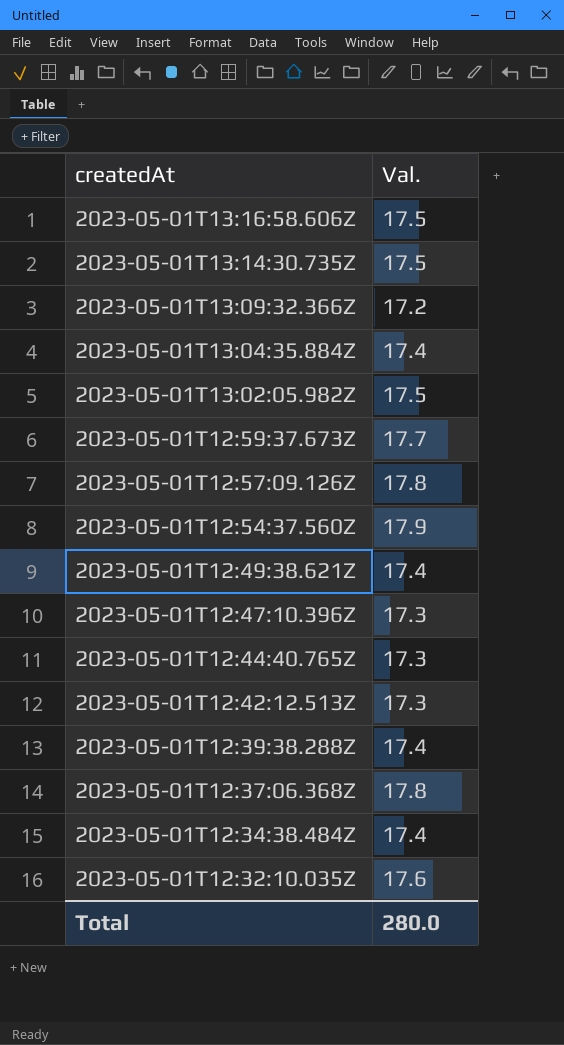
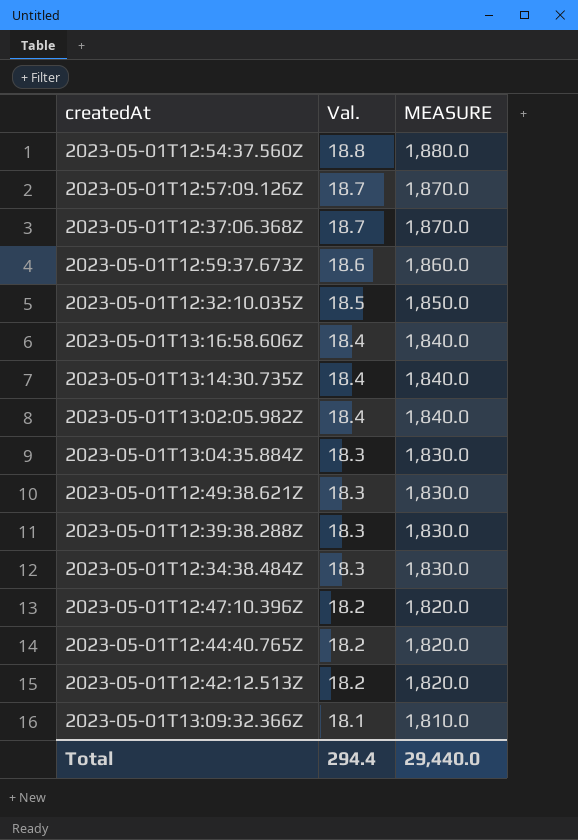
row order: createdAt descending -> Val. descending
column MEASURE | formula: none -> [Val.] * 100
2023-05-01T12:54:37.560Z | Val.: 17.9 -> 18.8
2023-05-01T12:57:09.126Z | Val.: 17.8 -> 18.7
2023-05-01T12:37:06.368Z | Val.: 17.8 -> 18.7
2023-05-01T12:59:37.673Z | Val.: 17.7 -> 18.6
2023-05-01T12:32:10.035Z | Val.: 17.6 -> 18.5
2023-05-01T13:16:58.606Z | Val.: 17.5 -> 18.4
2023-05-01T13:14:30.735Z | Val.: 17.5 -> 18.4
2023-05-01T13:02:05.982Z | Val.: 17.5 -> 18.4
2023-05-01T13:04:35.884Z | Val.: 17.4 -> 18.3
2023-05-01T12:49:38.621Z | Val.: 17.4 -> 18.3
2023-05-01T12:39:38.288Z | Val.: 17.4 -> 18.3
2023-05-01T12:34:38.484Z | Val.: 17.4 -> 18.3
2023-05-01T12:47:10.396Z | Val.: 17.3 -> 18.2
2023-05-01T12:44:40.765Z | Val.: 17.3 -> 18.2
2023-05-01T12:42:12.513Z | Val.: 17.3 -> 18.2
2023-05-01T13:09:32.366Z | Val.: 17.2 -> 18.1
Total | Val.: 280.0 -> 294.4

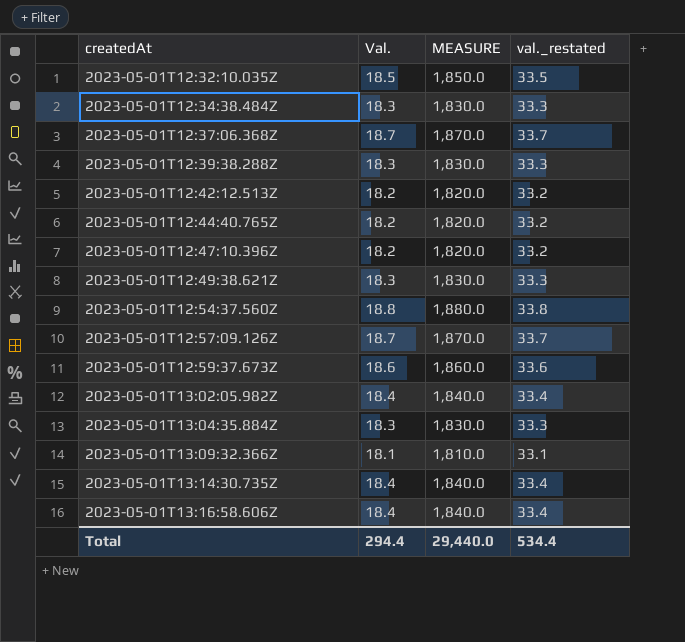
row order: Val. descending -> createdAt ascending
column val._restated | formula: none -> [Val.] + 15

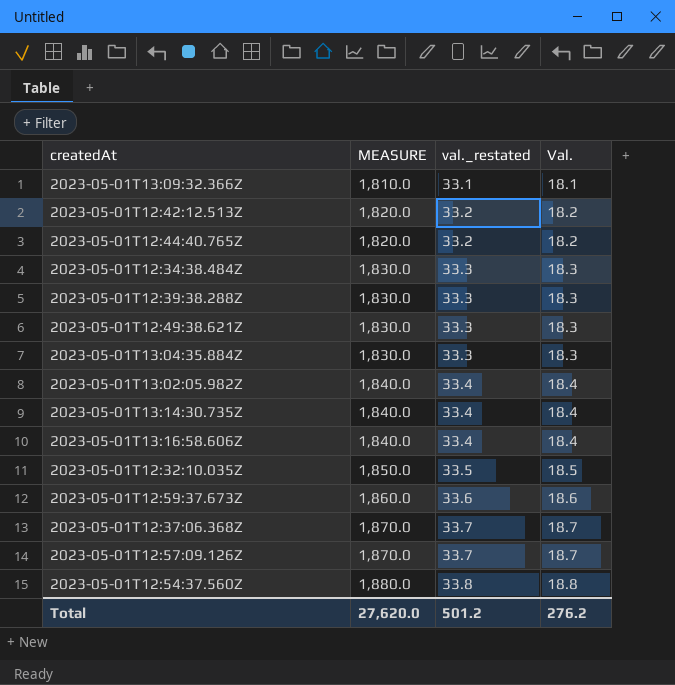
row order: createdAt ascending -> MEASURE ascending
column Val. | position: 2 -> 4
row 2023-05-01T12:47:10.396Z: 18.2 | 1,820.0 | 33.2 -> none
Total | MEASURE: 29,440.0 -> 27,620.0
Total | val._restated: 534.4 -> 501.2
Total | Val.: 294.4 -> 276.2

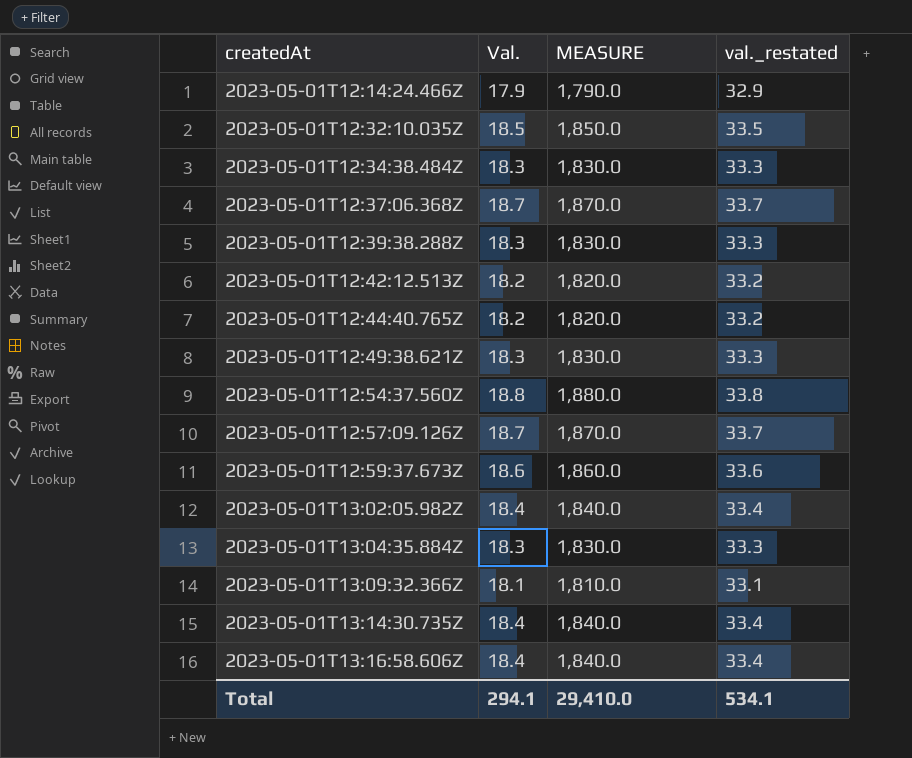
row order: MEASURE ascending -> createdAt ascending
column Val. | position: 4 -> 2
row 2023-05-01T12:14:24.466Z: none -> 17.9 | 1,790.0 | 32.9
Total | Val.: 276.2 -> 294.1
Total | MEASURE: 27,620.0 -> 29,410.0
Total | val._restated: 501.2 -> 534.1

